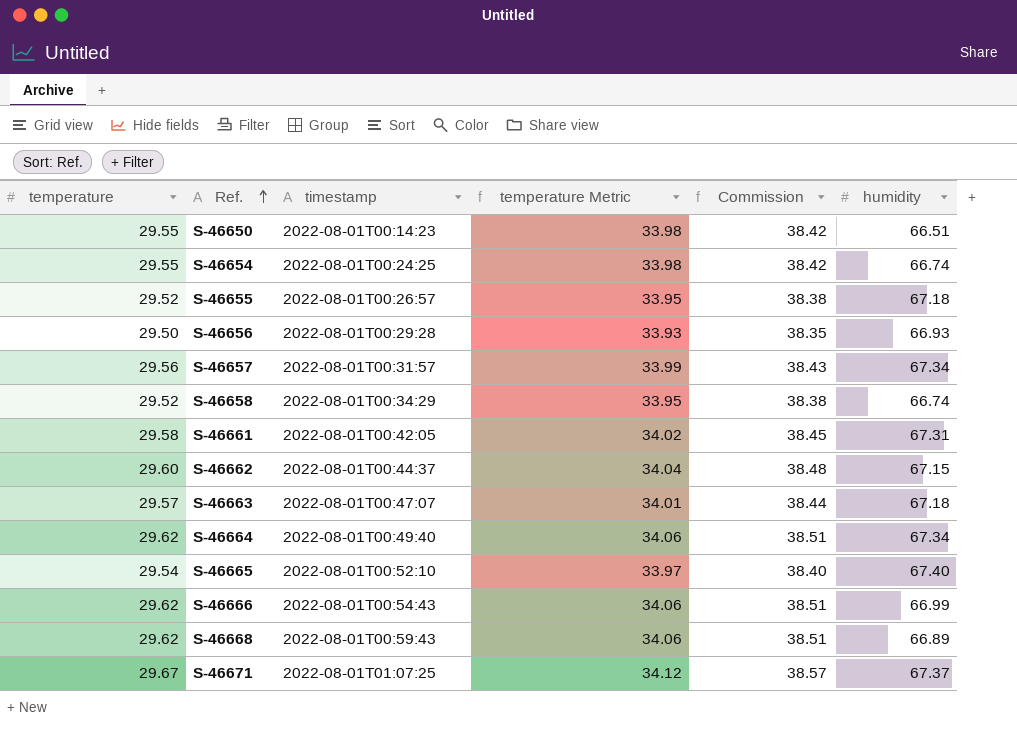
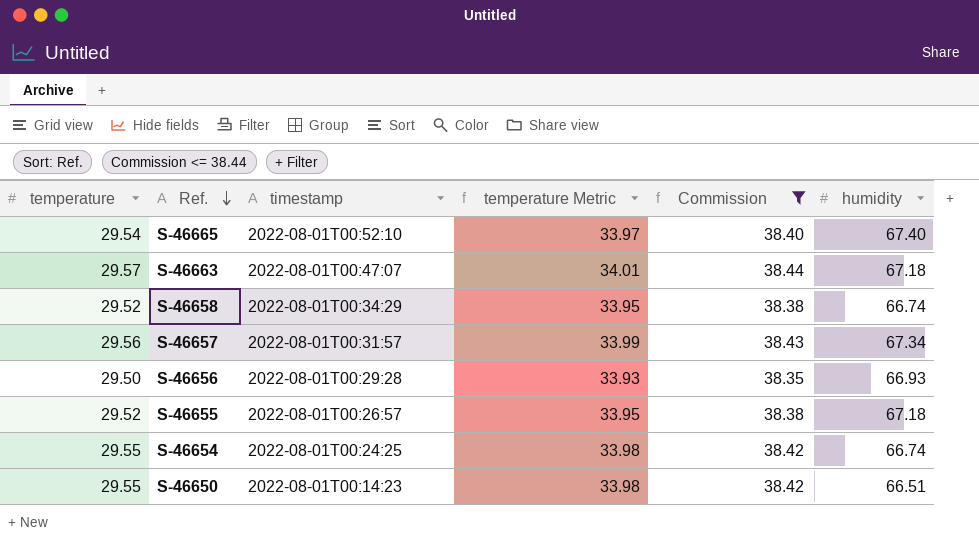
filter: none -> Commission <= 38.44
row order: Ref. ascending -> Ref. descending

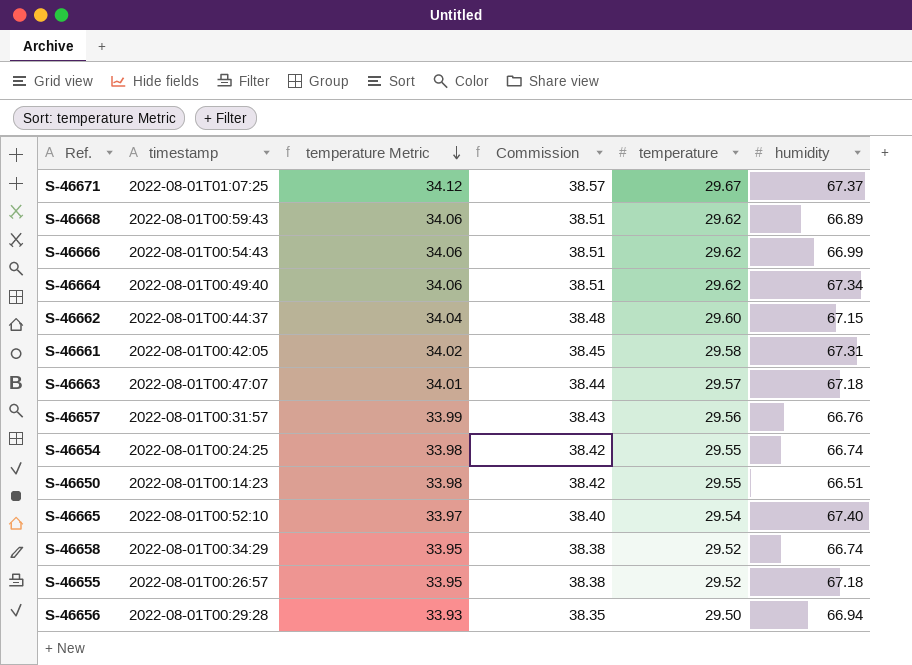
filter: Commission <= 38.44 -> none
row order: Ref. descending -> temperature Metric descending
column temperature | position: 1 -> 5
S-46657 | humidity: 67.34 -> 66.76
S-46656 | humidity: 66.93 -> 66.94

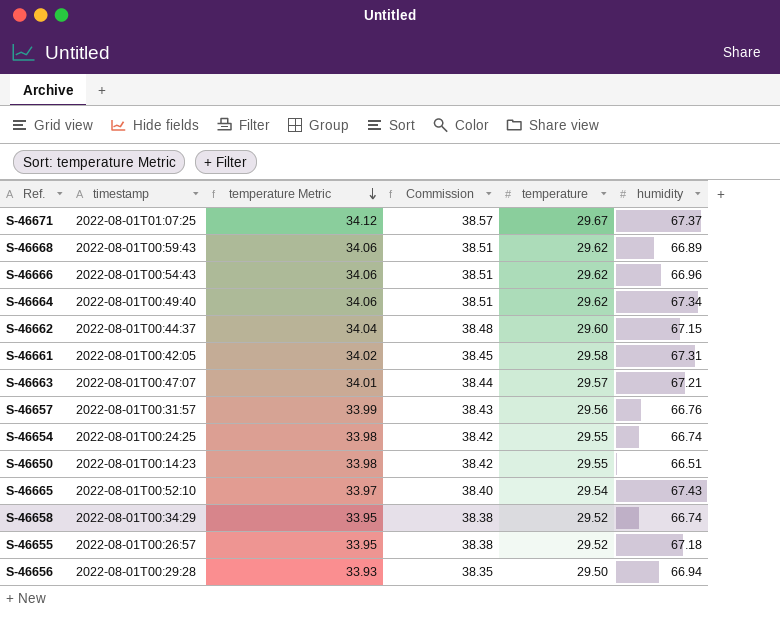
S-46666 | humidity: 66.99 -> 66.96
S-46663 | humidity: 67.18 -> 67.21
S-46665 | humidity: 67.40 -> 67.43

